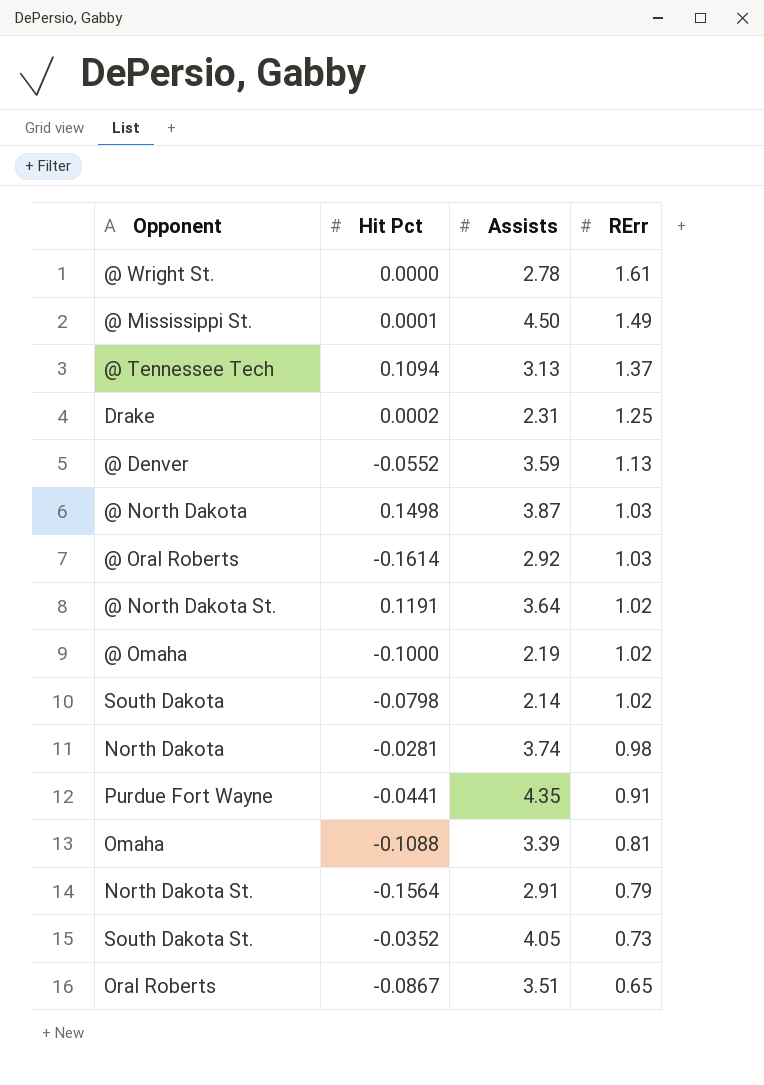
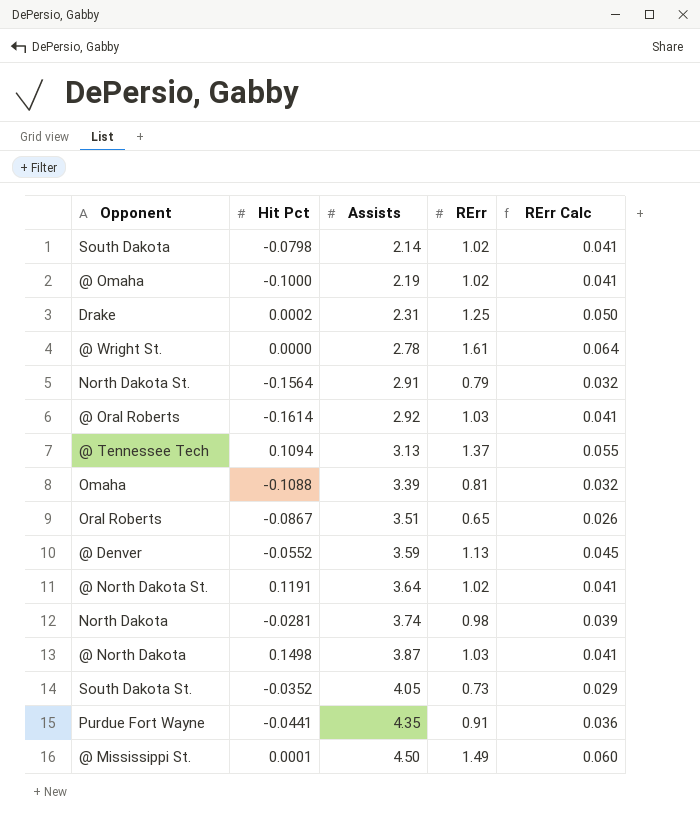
row order: RErr descending -> Assists ascending
column RErr Calc | formula: none -> [RErr] * 0.04

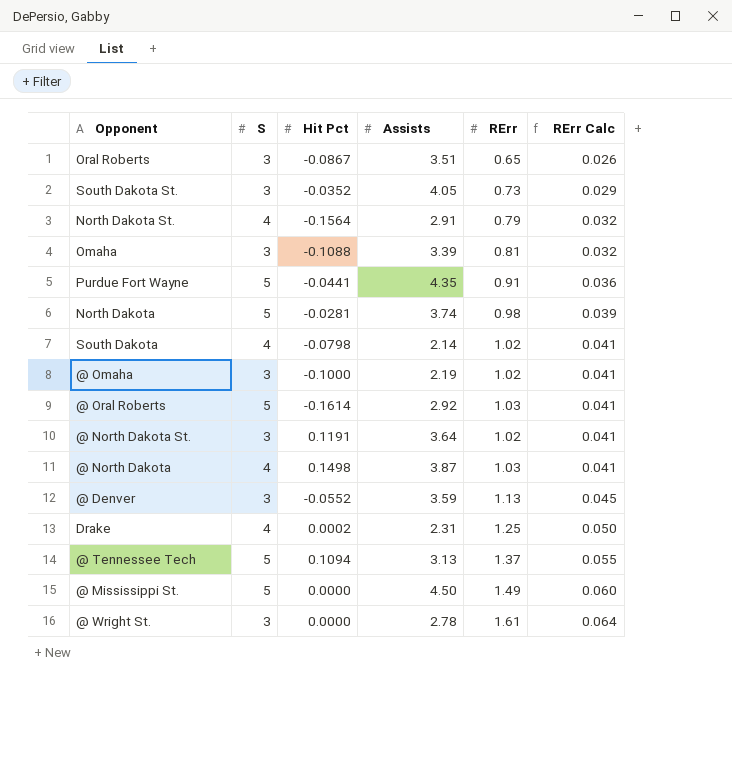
row order: Assists ascending -> RErr Calc ascending
column S | position: none -> 2
@ Mississippi St. | Hit Pct: 0.0001 -> 0.0000

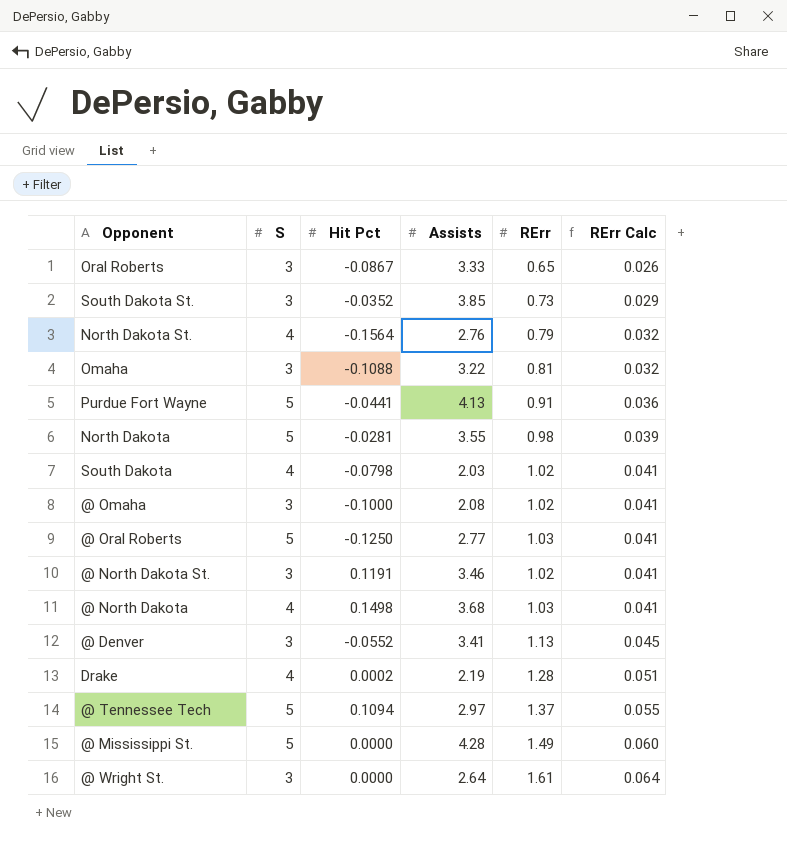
Oral Roberts | Assists: 3.51 -> 3.33
South Dakota St. | Assists: 4.05 -> 3.85
North Dakota St. | Assists: 2.91 -> 2.76
Omaha | Assists: 3.39 -> 3.22
Purdue Fort Wayne | Assists: 4.35 -> 4.13
North Dakota | Assists: 3.74 -> 3.55
South Dakota | Assists: 2.14 -> 2.03
@ Omaha | Assists: 2.19 -> 2.08
@ Oral Roberts | Hit Pct: -0.1614 -> -0.1250
@ Oral Roberts | Assists: 2.92 -> 2.77
@ North Dakota St. | Assists: 3.64 -> 3.46
@ North Dakota | Assists: 3.87 -> 3.68
@ Denver | Assists: 3.59 -> 3.41
Drake | Assists: 2.31 -> 2.19
Drake | RErr: 1.25 -> 1.28
Drake | RErr Calc: 0.050 -> 0.051
@ Tennessee Tech | Assists: 3.13 -> 2.97
@ Mississippi St. | Assists: 4.50 -> 4.28
@ Wright St. | Assists: 2.78 -> 2.64

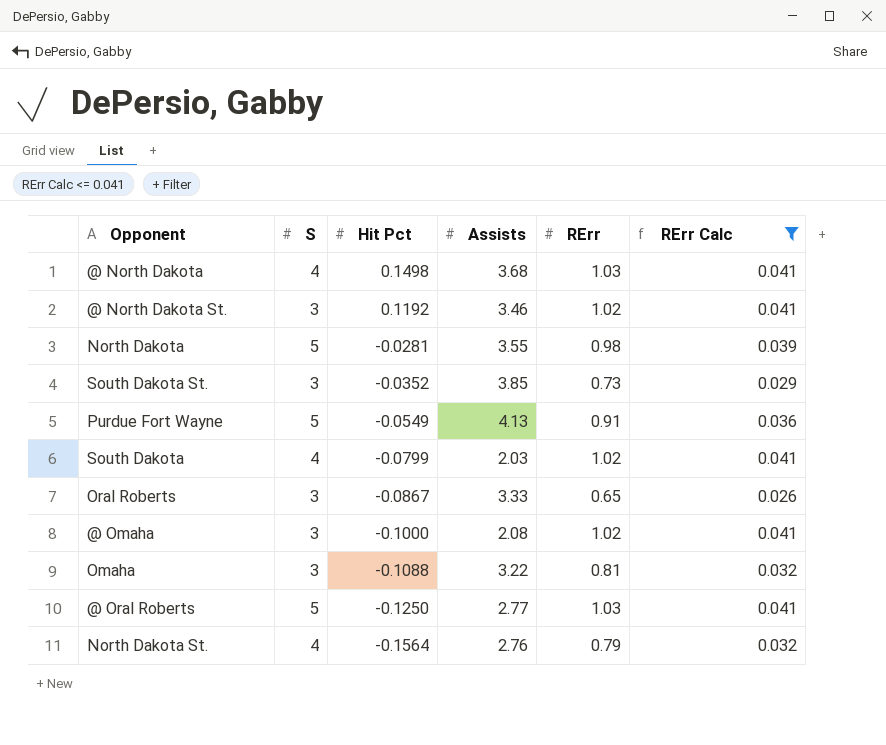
filter: none -> RErr Calc <= 0.041
row order: RErr Calc ascending -> Hit Pct descending
@ North Dakota St. | Hit Pct: 0.1191 -> 0.1192
Purdue Fort Wayne | Hit Pct: -0.0441 -> -0.0549
South Dakota | Hit Pct: -0.0798 -> -0.0799

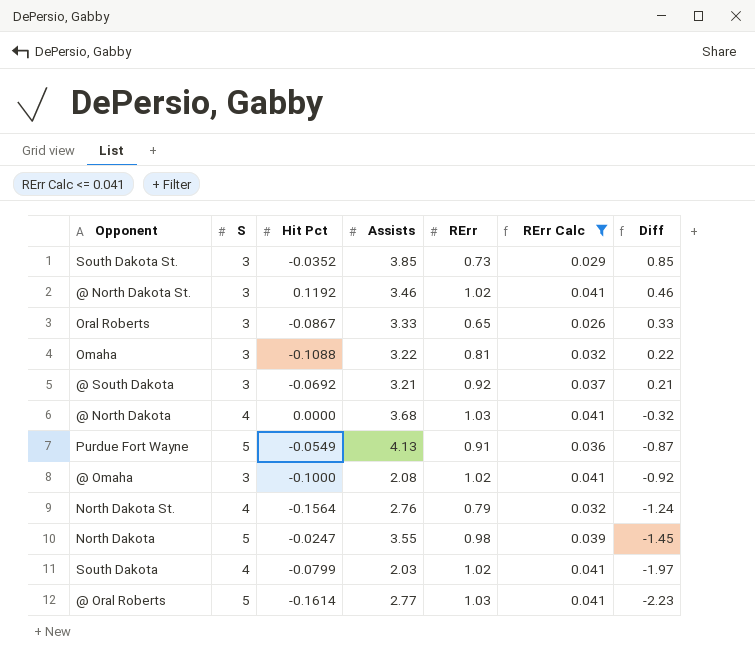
row order: Hit Pct descending -> Diff descending
column Diff | formula: none -> [Assists] - [S]
row @ South Dakota: none -> 3 | -0.0692 | 3.21 | 0.92 | 0.037 | 0.21
@ North Dakota | Hit Pct: 0.1498 -> 0.0000
North Dakota | Hit Pct: -0.0281 -> -0.0247
@ Oral Roberts | Hit Pct: -0.1250 -> -0.1614

